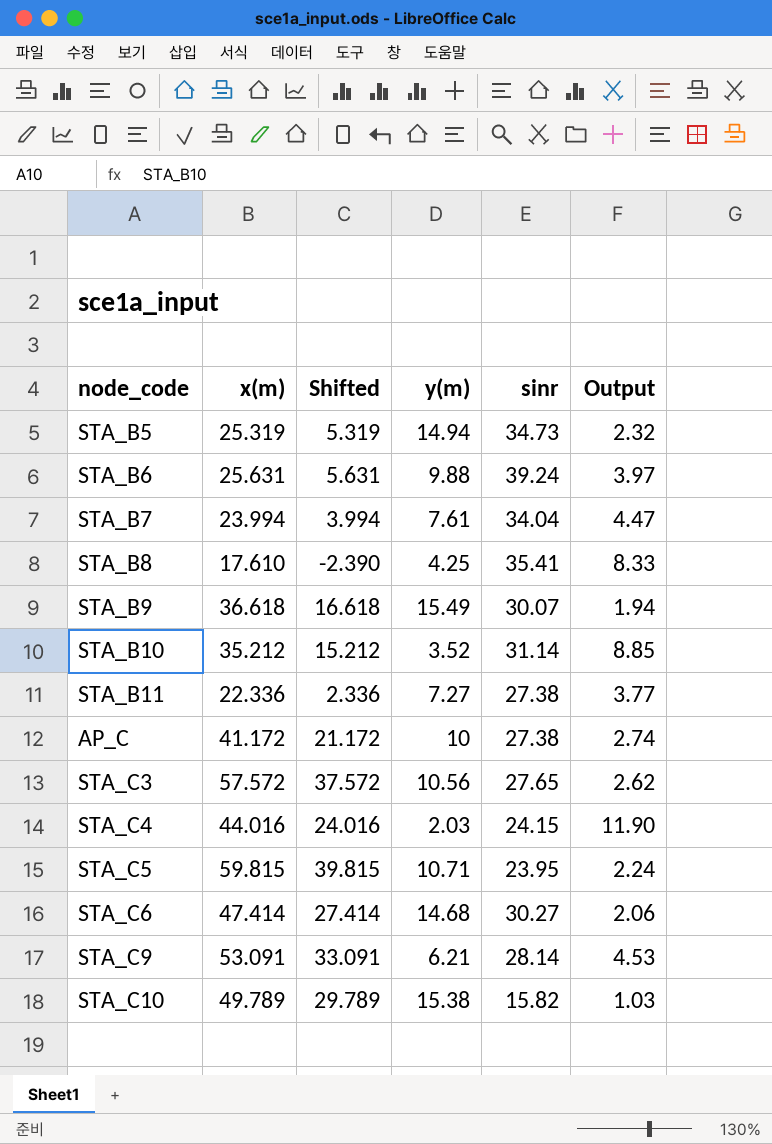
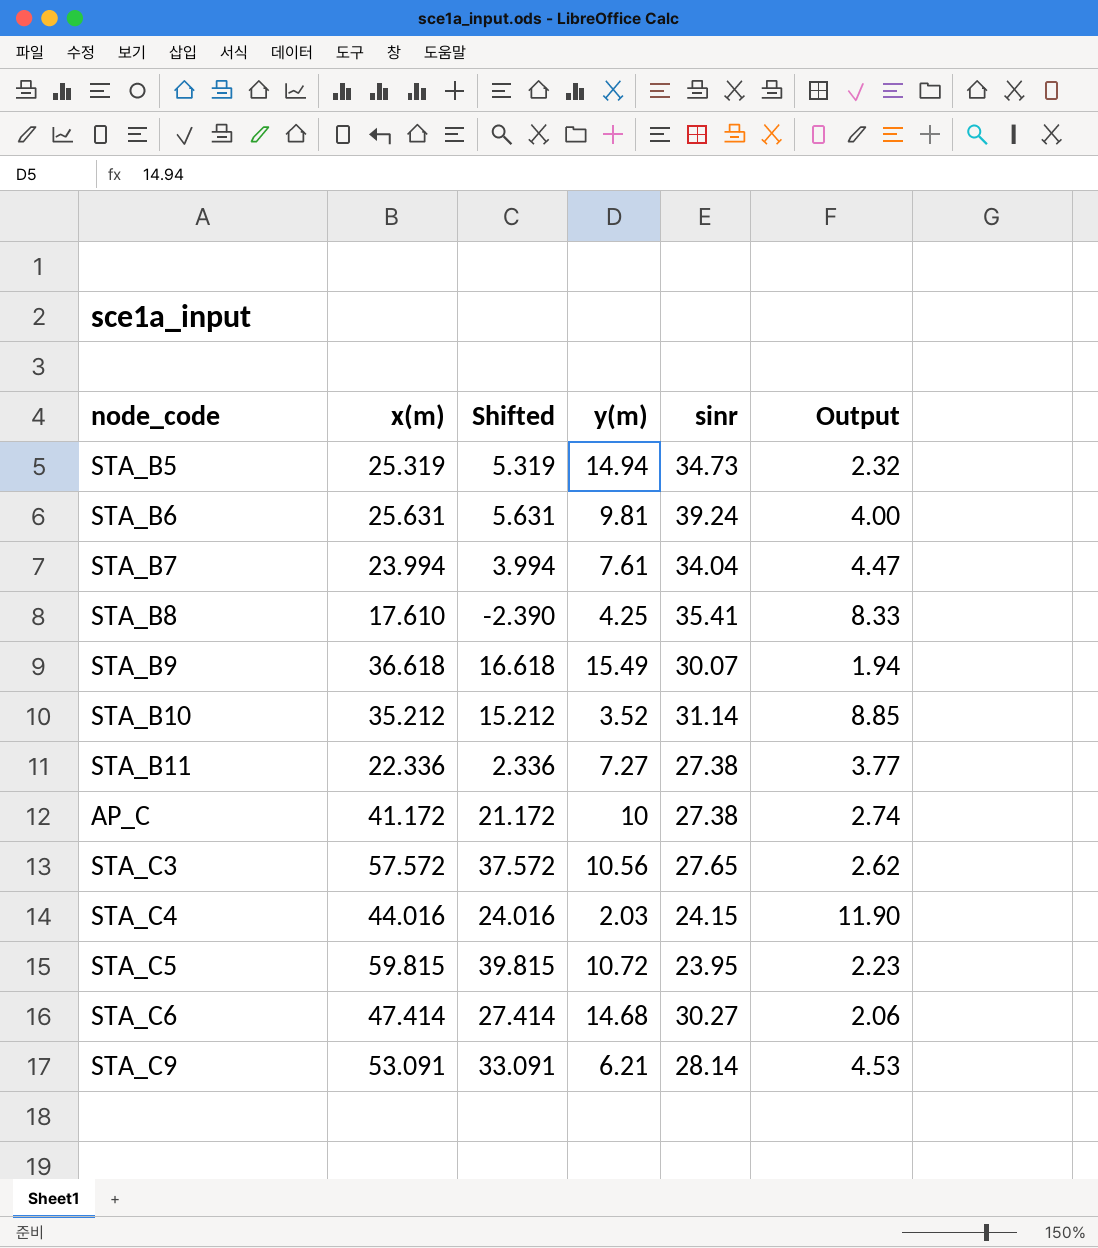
row STA_C10: 49.789 | 29.789 | 15.38 | 15.82 | 1.03 -> none
STA_B6 | y(m): 9.88 -> 9.81
STA_B6 | Output: 3.97 -> 4.00
STA_C5 | y(m): 10.71 -> 10.72
STA_C5 | Output: 2.24 -> 2.23

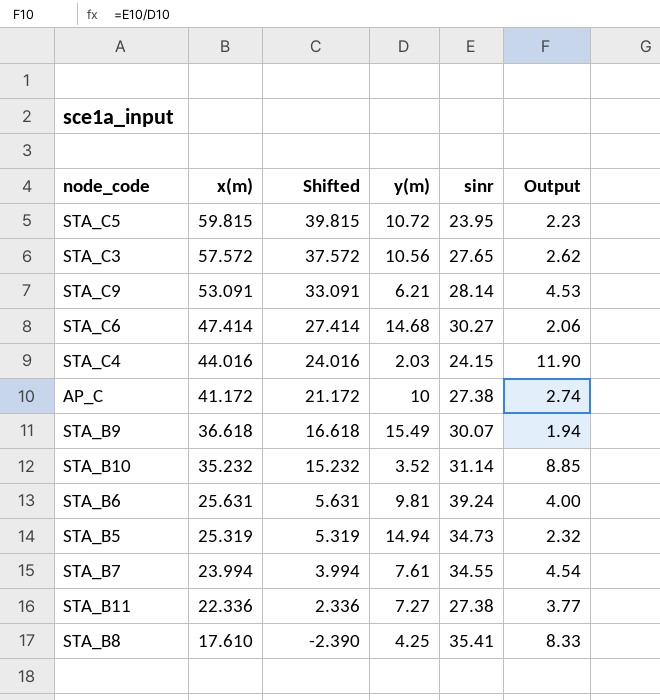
row order: none -> x(m) descending
STA_B10 | x(m): 35.212 -> 35.232
STA_B10 | Shifted: 15.212 -> 15.232
STA_B7 | sinr: 34.04 -> 34.55
STA_B7 | Output: 4.47 -> 4.54

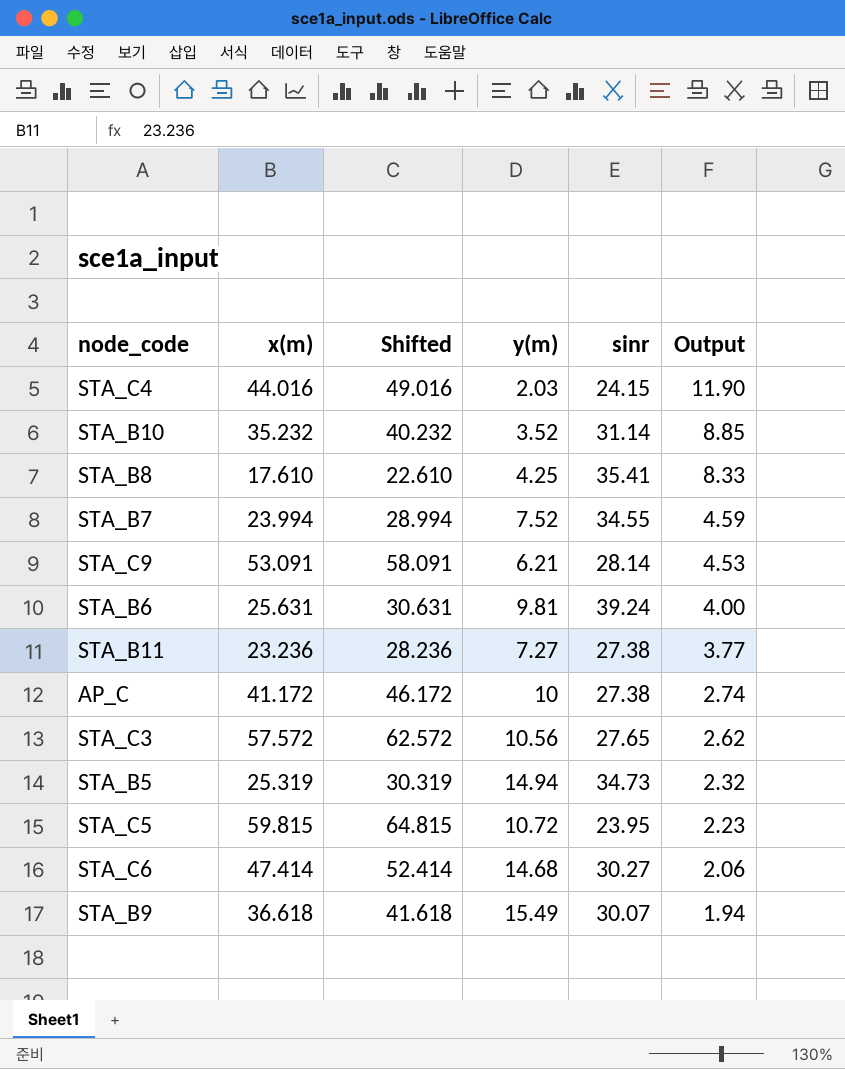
row order: x(m) descending -> Output descending
column Shifted | formula: [x(m)] - 20 -> [x(m)] + 5
STA_B7 | y(m): 7.61 -> 7.52
STA_B7 | Output: 4.54 -> 4.59
STA_B11 | x(m): 22.336 -> 23.236

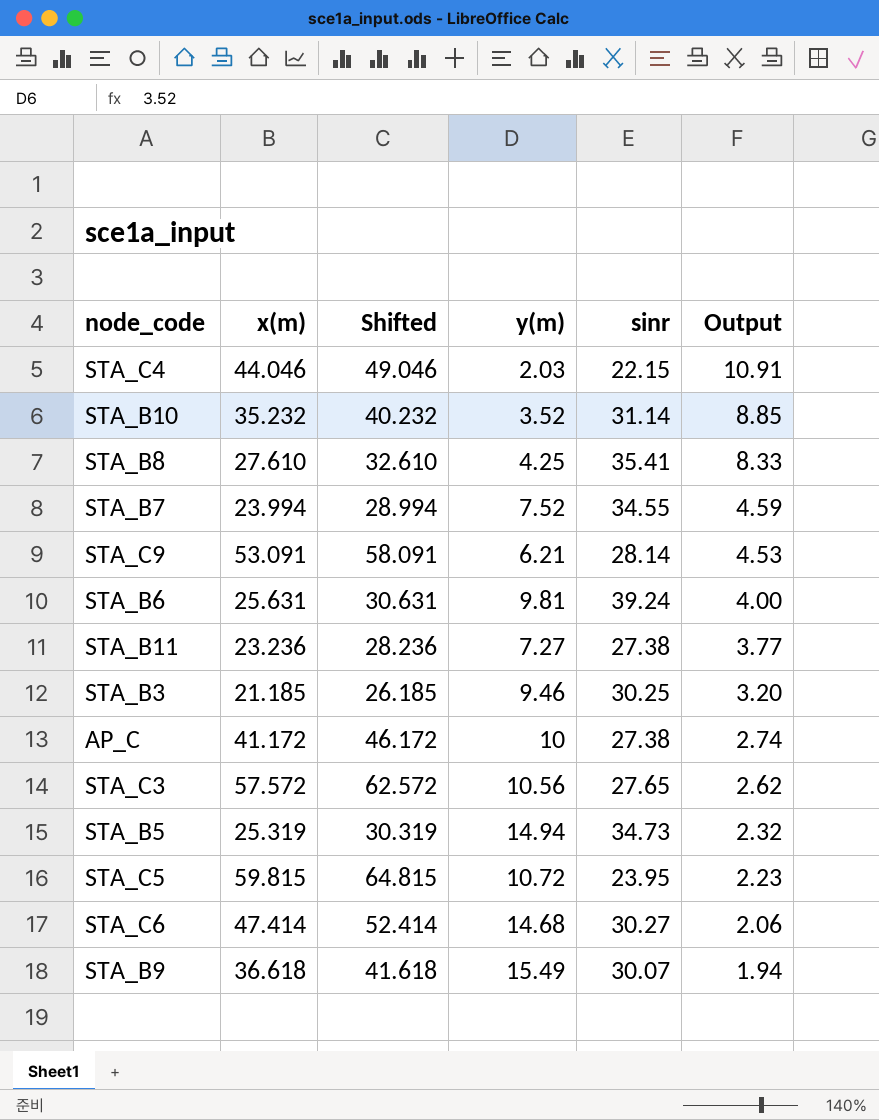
STA_C4 | x(m): 44.016 -> 44.046
STA_C4 | Shifted: 49.016 -> 49.046
STA_C4 | sinr: 24.15 -> 22.15
STA_C4 | Output: 11.90 -> 10.91
STA_B8 | x(m): 17.610 -> 27.610
STA_B8 | Shifted: 22.610 -> 32.610
row STA_B3: none -> 21.185 | 26.185 | 9.46 | 30.25 | 3.20

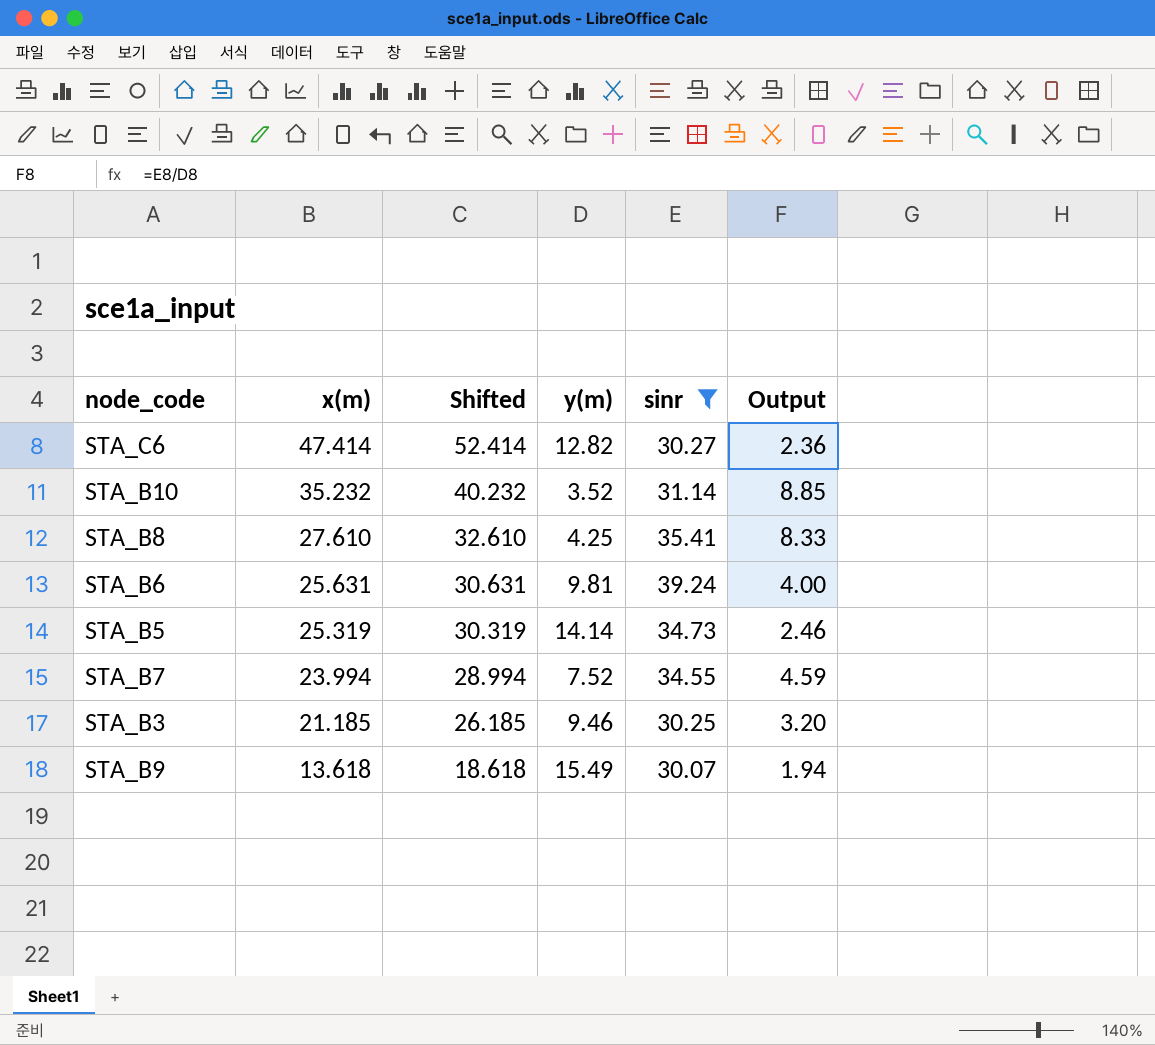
filter: none -> sinr >= 30.07
row order: Output descending -> x(m) descending
STA_C6 | y(m): 14.68 -> 12.82
STA_C6 | Output: 2.06 -> 2.36
STA_B5 | y(m): 14.94 -> 14.14
STA_B5 | Output: 2.32 -> 2.46
STA_B9 | x(m): 36.618 -> 13.618
STA_B9 | Shifted: 41.618 -> 18.618

